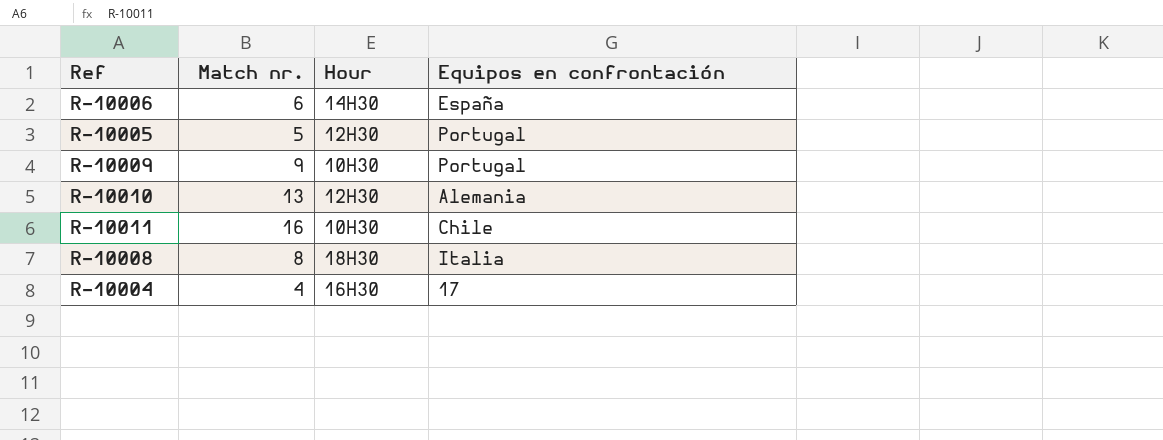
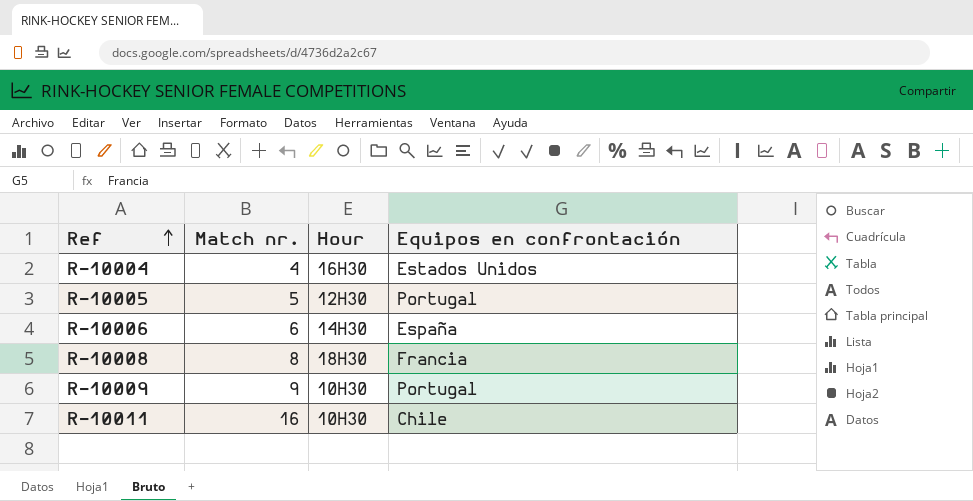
row order: none -> Ref ascending
row R-10010: 13 | 12H30 | Alemania -> none
R-10004 | Equipos en confrontación: 17 -> Estados Unidos
R-10008 | Equipos en confrontación: Italia -> Francia

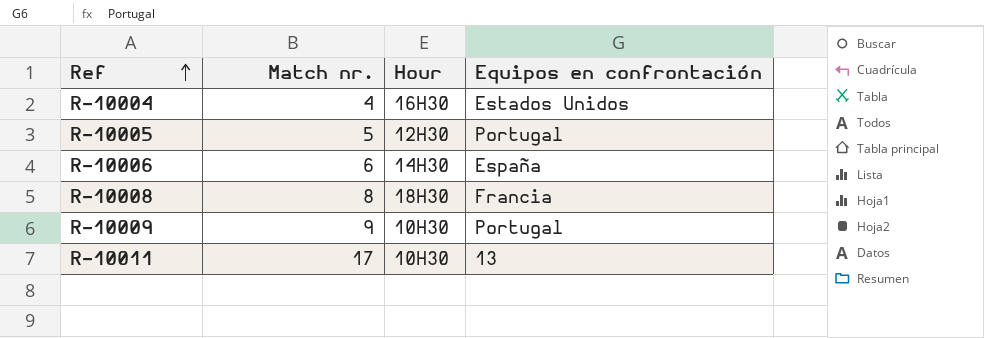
R-10011 | Match nr.: 16 -> 17
R-10011 | Equipos en confrontación: Chile -> 13

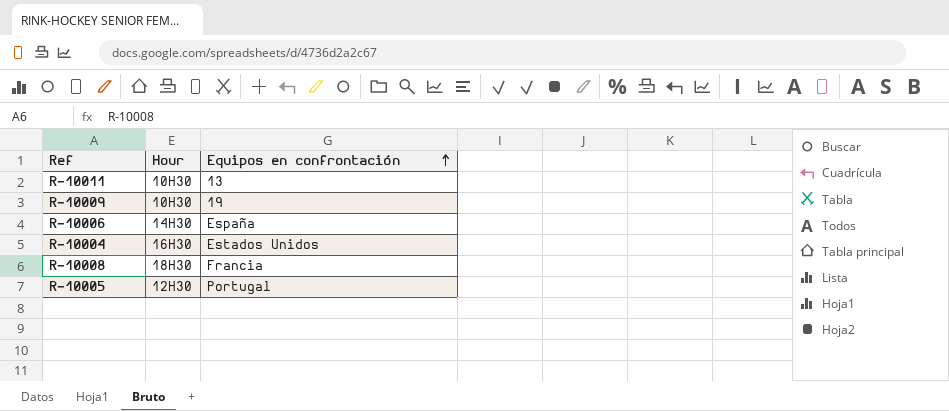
row order: Ref ascending -> Equipos en confrontación ascending
column Match nr. | position: 2 -> none
R-10009 | Equipos en confrontación: Portugal -> 19

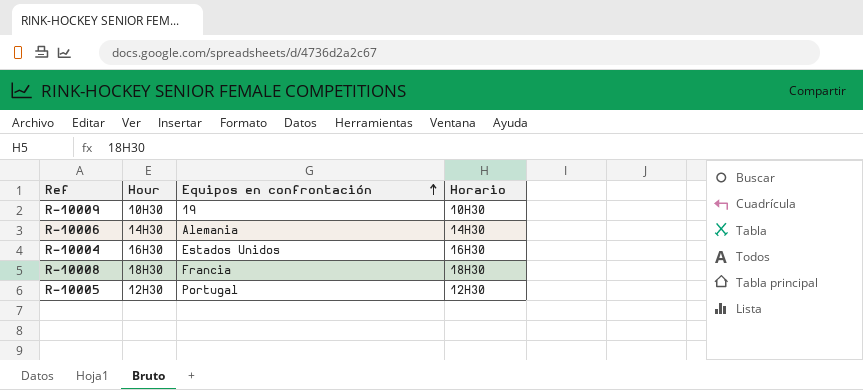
column Horario | position: none -> 4
row R-10011: 10H30 | 13 -> none
R-10006 | Equipos en confrontación: España -> Alemania

